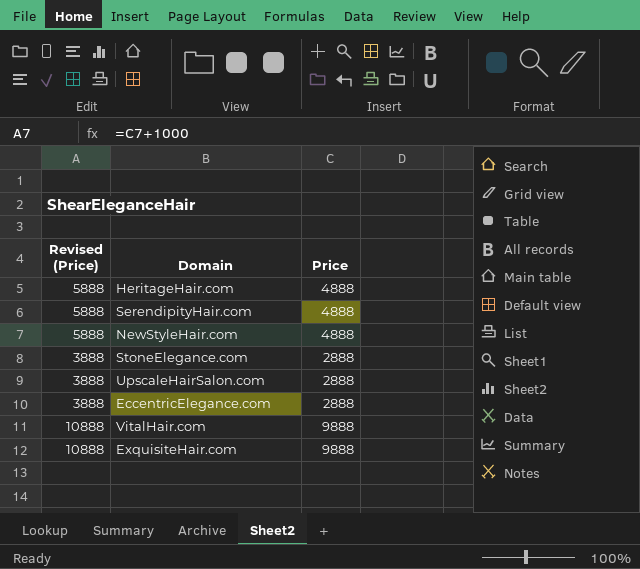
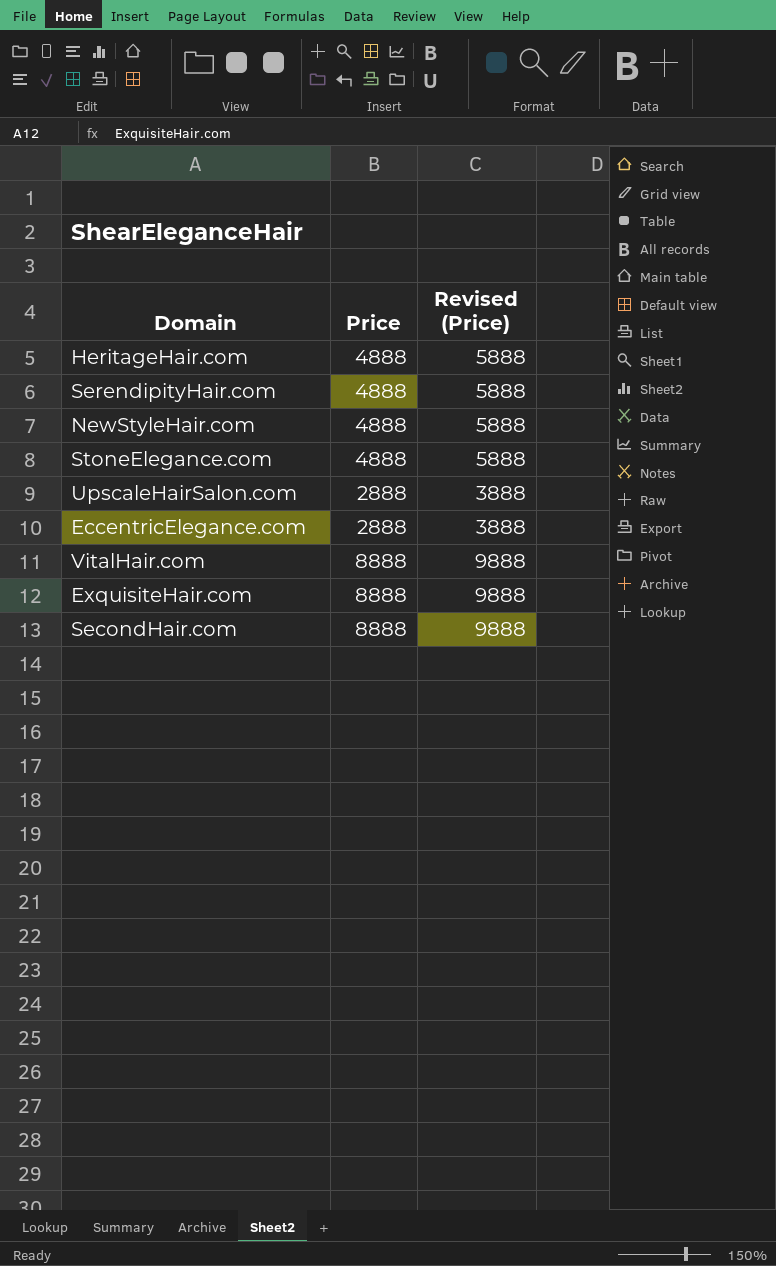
column Revised (Price) | position: 1 -> 3
StoneElegance.com | Price: 2888 -> 4888
StoneElegance.com | Revised (Price): 3888 -> 5888
VitalHair.com | Price: 9888 -> 8888
VitalHair.com | Revised (Price): 10888 -> 9888
ExquisiteHair.com | Price: 9888 -> 8888
ExquisiteHair.com | Revised (Price): 10888 -> 9888
row SecondHair.com: none -> 8888 | 9888

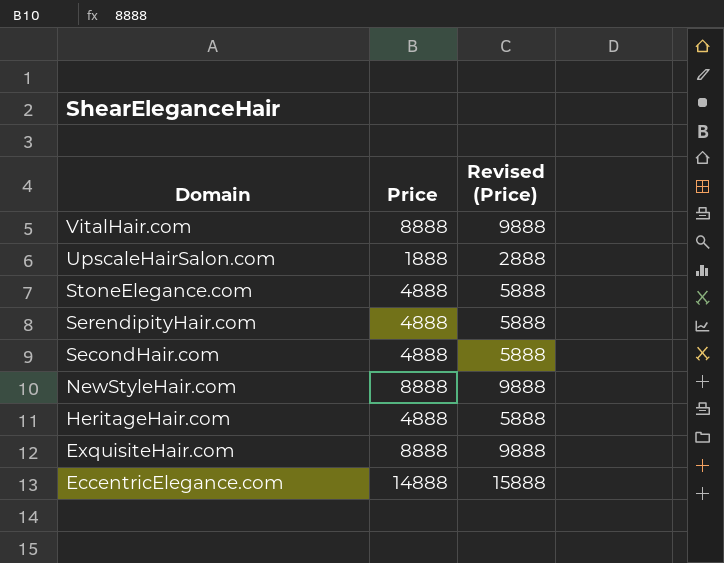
row order: none -> Domain descending
UpscaleHairSalon.com | Price: 2888 -> 1888
UpscaleHairSalon.com | Revised (Price): 3888 -> 2888
SecondHair.com | Price: 8888 -> 4888
SecondHair.com | Revised (Price): 9888 -> 5888
NewStyleHair.com | Price: 4888 -> 8888
NewStyleHair.com | Revised (Price): 5888 -> 9888
EccentricElegance.com | Price: 2888 -> 14888
EccentricElegance.com | Revised (Price): 3888 -> 15888

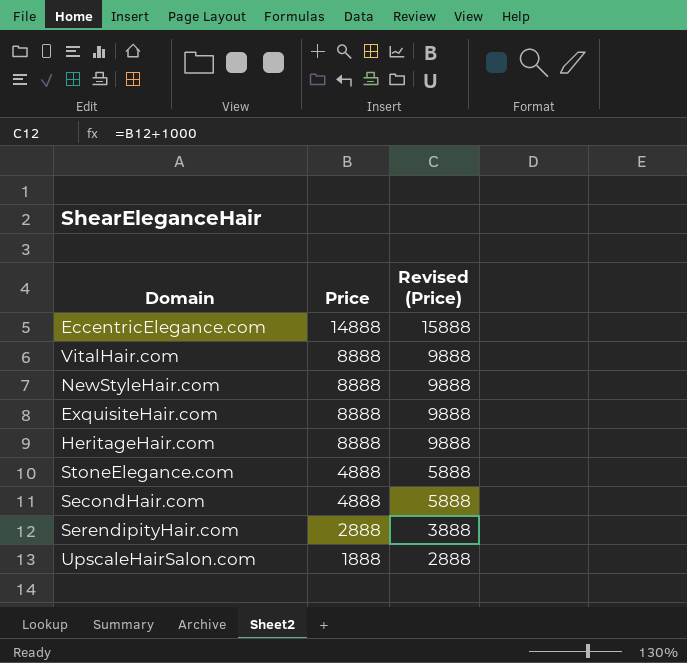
row order: Domain descending -> Price descending
HeritageHair.com | Price: 4888 -> 8888
HeritageHair.com | Revised (Price): 5888 -> 9888
SerendipityHair.com | Price: 4888 -> 2888
SerendipityHair.com | Revised (Price): 5888 -> 3888

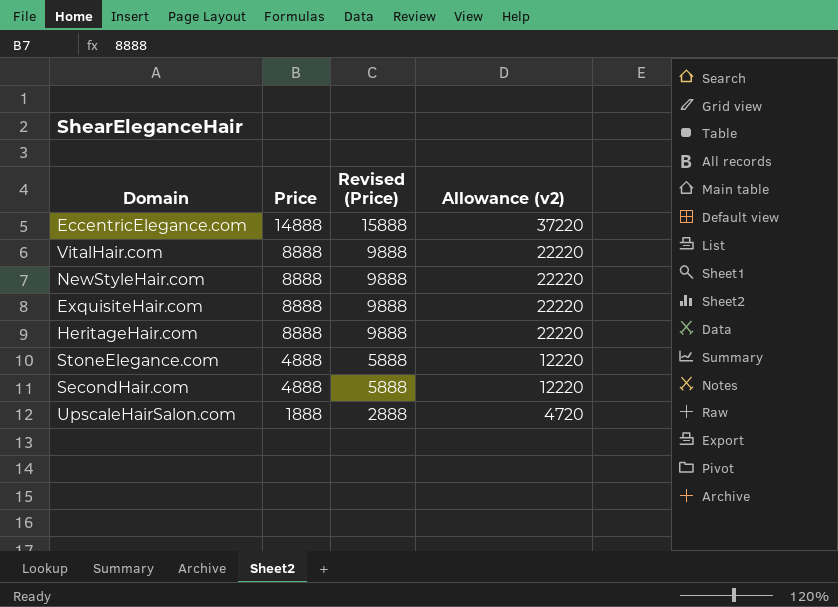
column Allowance (v2) | formula: none -> [Price] * 2.5
row SerendipityHair.com: 2888 | 3888 -> none

